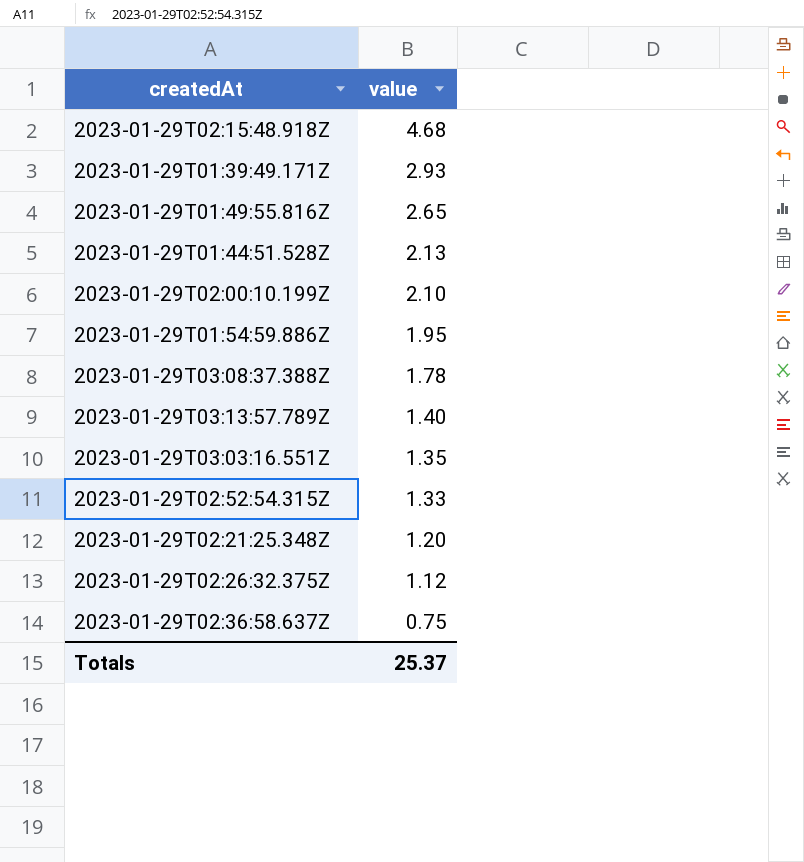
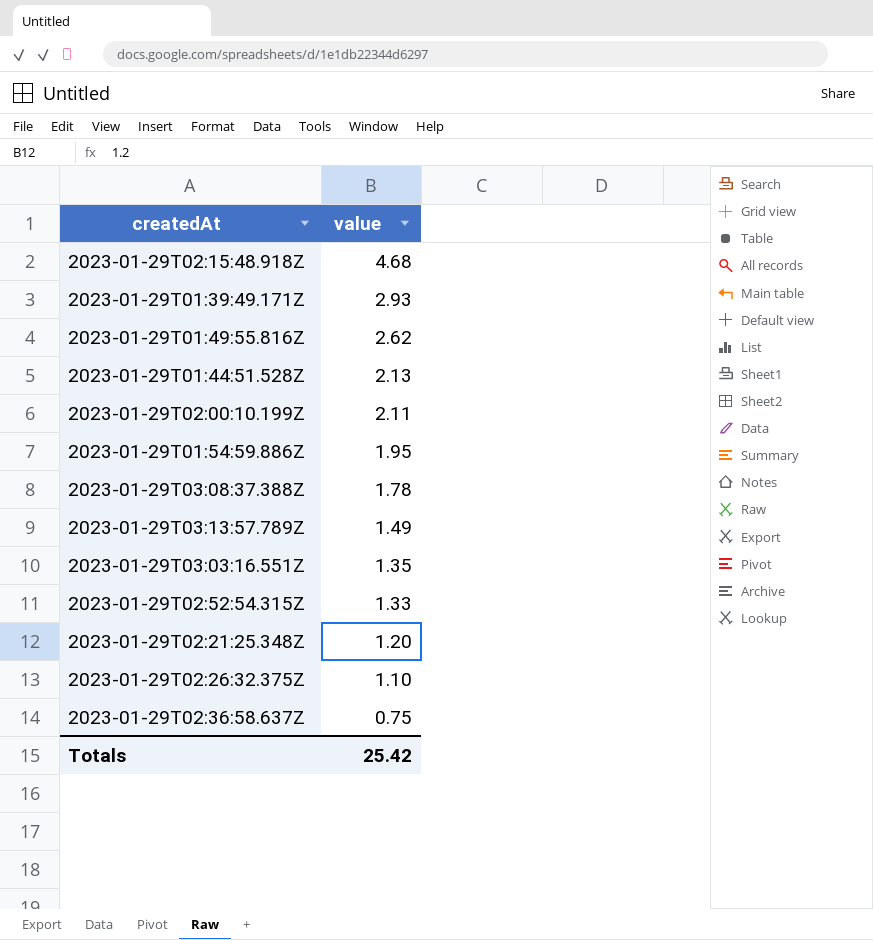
2023-01-29T01:49:55.816Z | value: 2.65 -> 2.62
2023-01-29T02:00:10.199Z | value: 2.10 -> 2.11
2023-01-29T03:13:57.789Z | value: 1.40 -> 1.49
2023-01-29T02:26:32.375Z | value: 1.12 -> 1.10
Totals | value: 25.37 -> 25.42

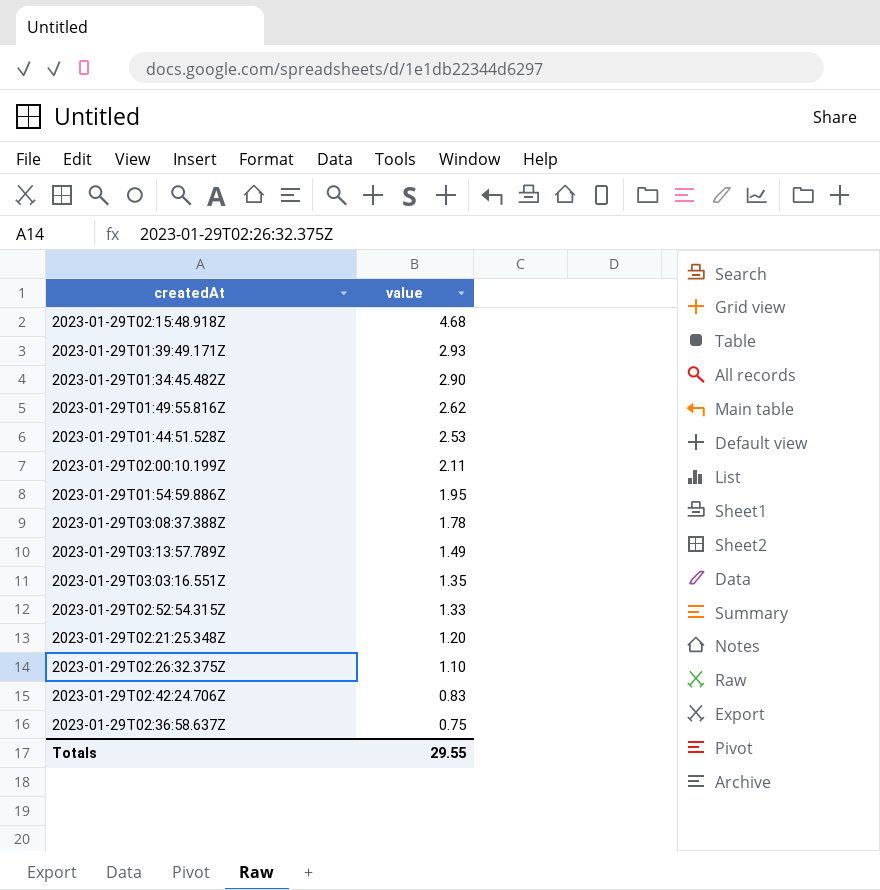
row 2023-01-29T01:34:45.482Z: none -> 2.90
2023-01-29T01:44:51.528Z | value: 2.13 -> 2.53
row 2023-01-29T02:42:24.706Z: none -> 0.83
Totals | value: 25.42 -> 29.55

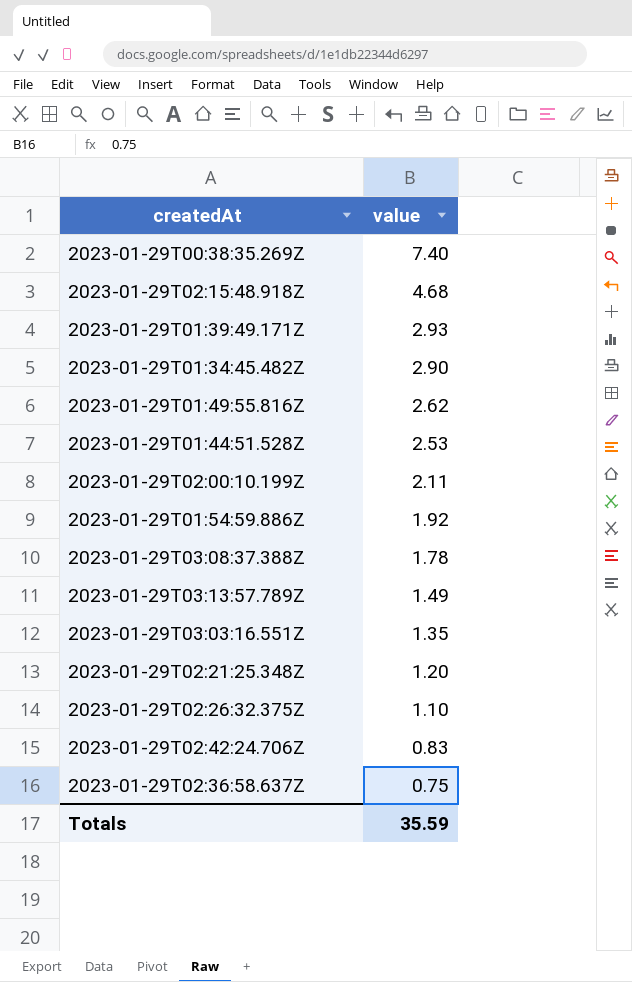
row 2023-01-29T02:52:54.315Z: 1.33 -> none
row 2023-01-29T00:38:35.269Z: none -> 7.40
2023-01-29T01:54:59.886Z | value: 1.95 -> 1.92
Totals | value: 29.55 -> 35.59

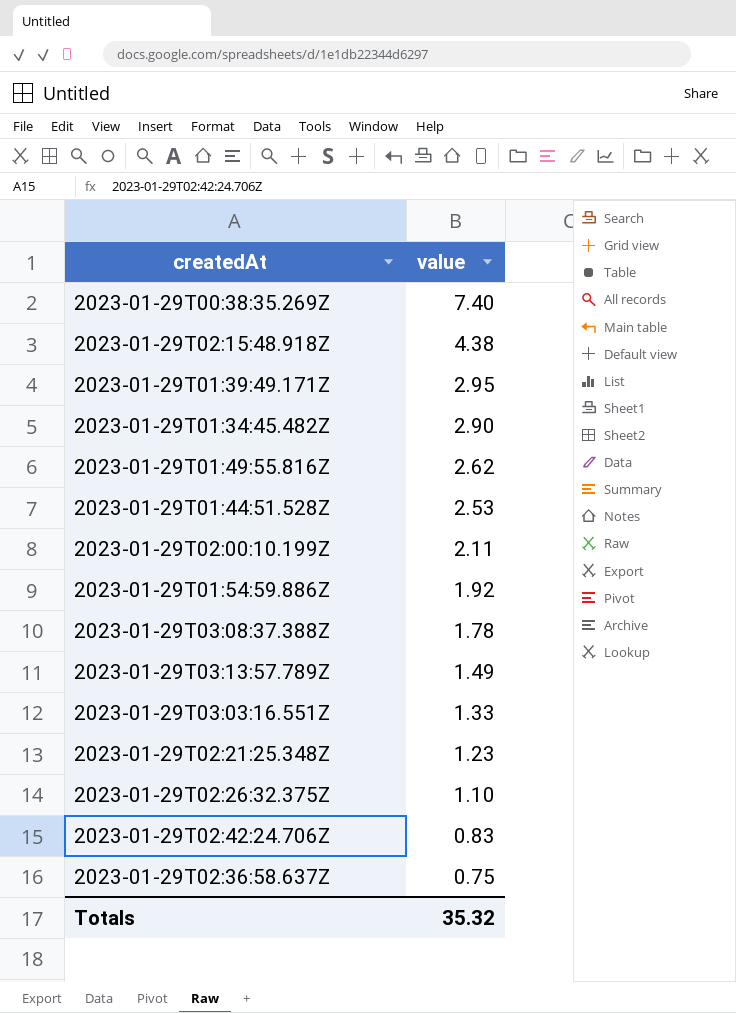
2023-01-29T02:15:48.918Z | value: 4.68 -> 4.38
2023-01-29T01:39:49.171Z | value: 2.93 -> 2.95
2023-01-29T03:03:16.551Z | value: 1.35 -> 1.33
2023-01-29T02:21:25.348Z | value: 1.20 -> 1.23
Totals | value: 35.59 -> 35.32

